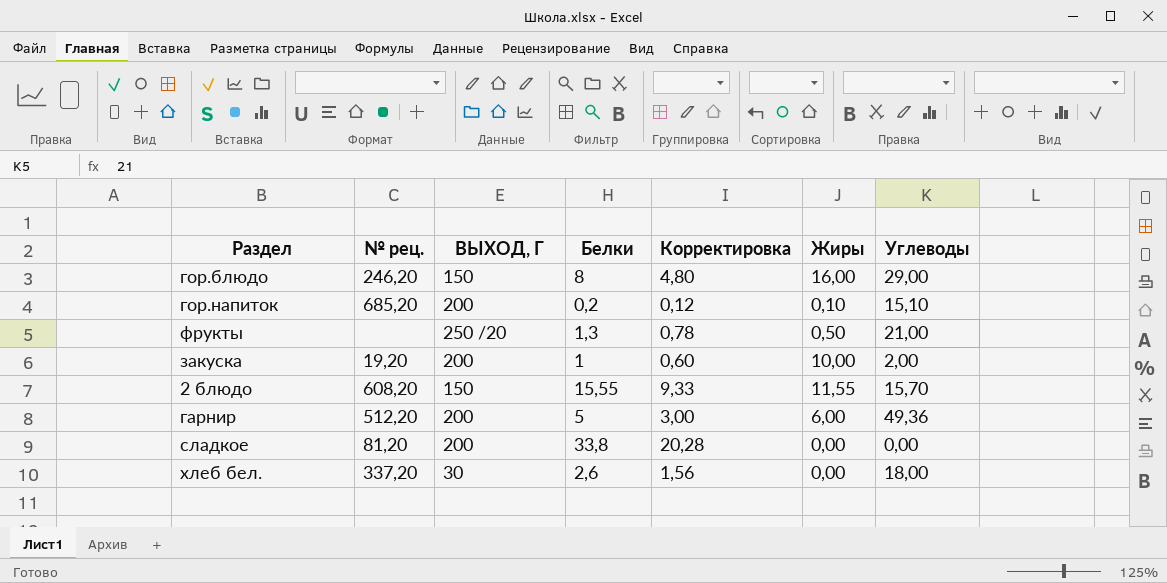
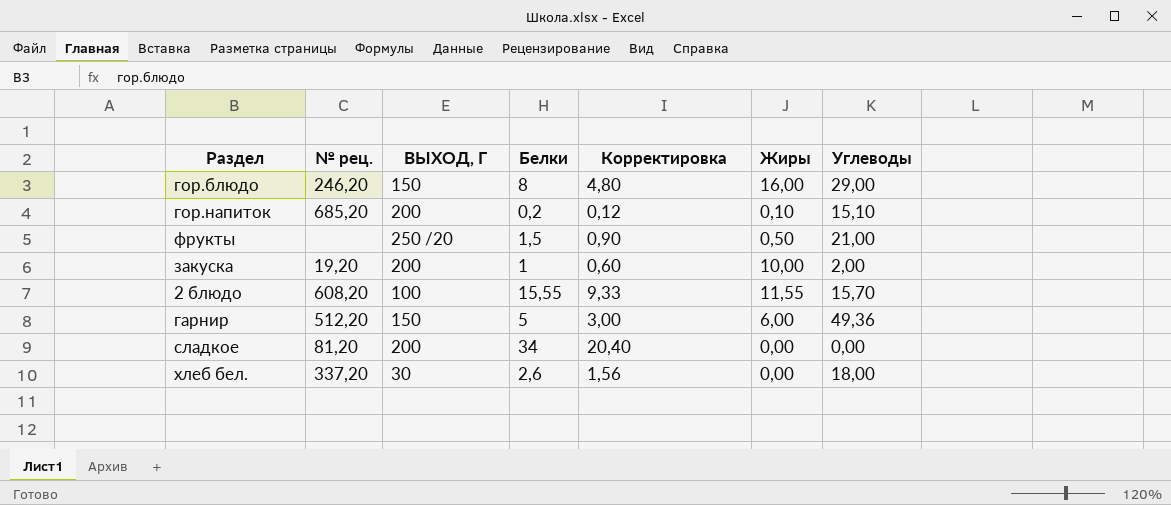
фрукты | Белки: 1,3 -> 1,5
фрукты | Корректировка: 0,78 -> 0,90
2 блюдо | ВЫХОД, Г: 150 -> 100
гарнир | ВЫХОД, Г: 200 -> 150
сладкое | Белки: 33,8 -> 34
сладкое | Корректировка: 20,28 -> 20,40

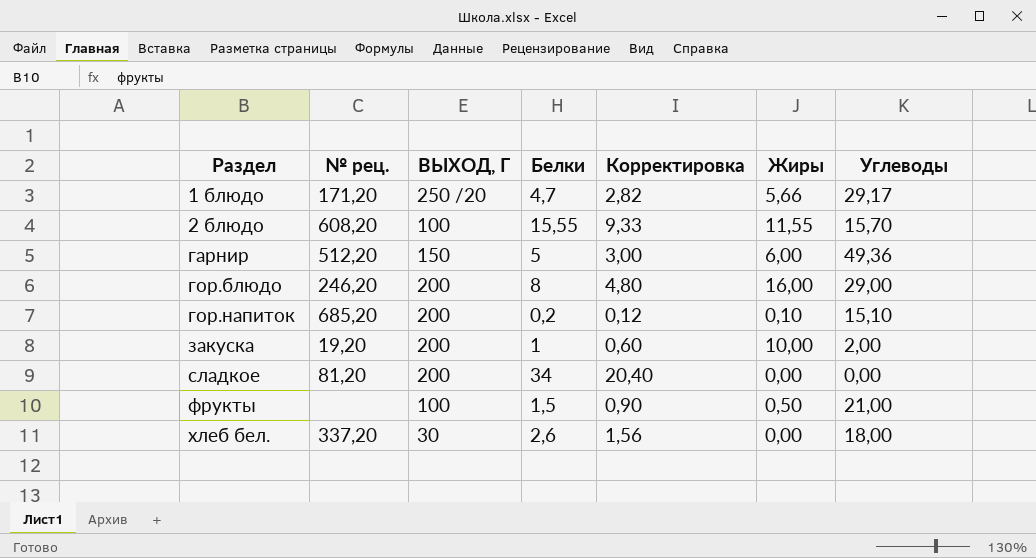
row order: none -> Раздел ascending
row 1 блюдо: none -> 171,20 | 250 /20 | 4,7 | 2,82 | 5,66 | 29,17
гор.блюдо | ВЫХОД, Г: 150 -> 200
фрукты | ВЫХОД, Г: 250 /20 -> 100

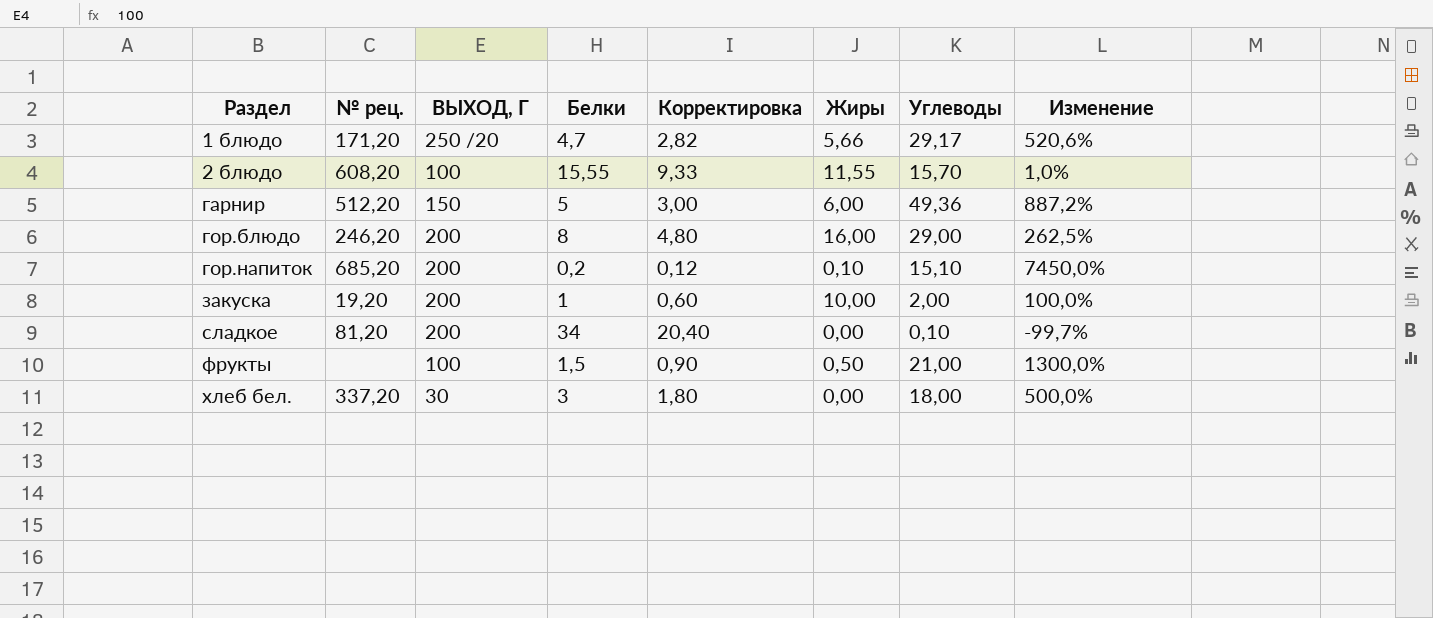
column Изменение | formula: none -> ([Углеводы] - [Белки]) / [Белки]
сладкое | Углеводы: 0,00 -> 0,10
хлеб бел. | Белки: 2,6 -> 3
хлеб бел. | Корректировка: 1,56 -> 1,80

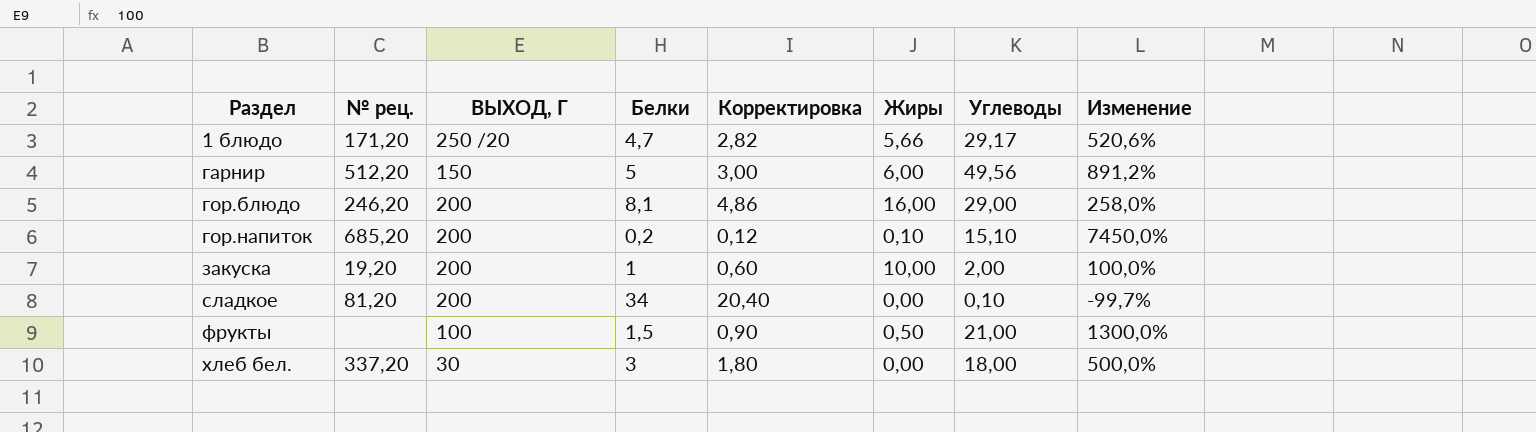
row 2 блюдо: 608,20 | 100 | 15,55 | 9,33 | 11,55 | 15,70 | 1,0% -> none
гарнир | Углеводы: 49,36 -> 49,56
гарнир | Изменение: 887,2% -> 891,2%
гор.блюдо | Белки: 8 -> 8,1
гор.блюдо | Корректировка: 4,80 -> 4,86
гор.блюдо | Изменение: 262,5% -> 258,0%

